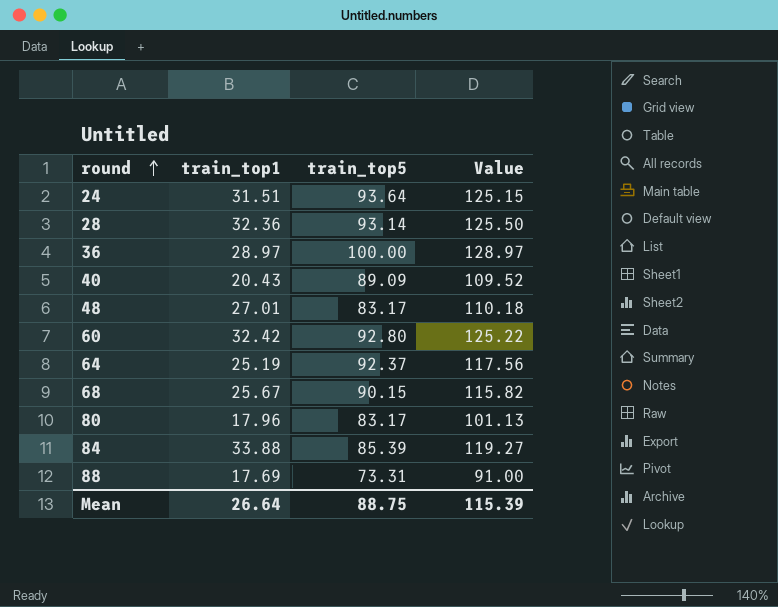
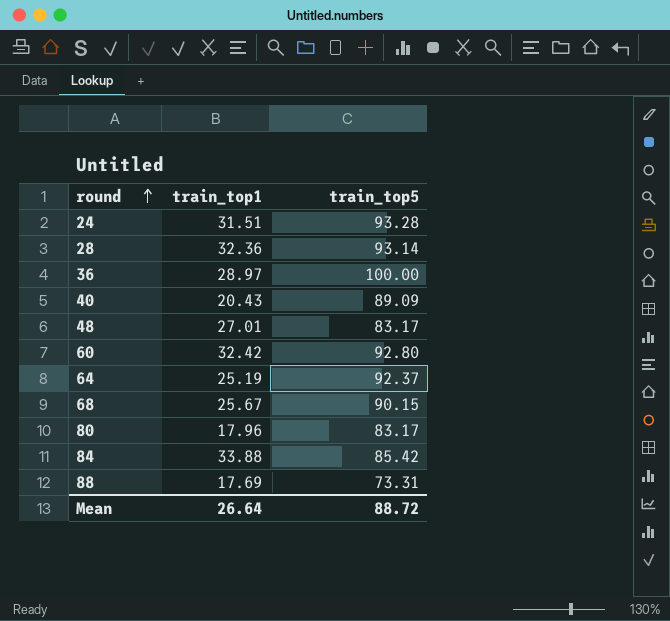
column Value | formula: [train_top1] + [train_top5] -> none
24 | train_top5: 93.64 -> 93.28
84 | train_top5: 85.39 -> 85.42
Mean | train_top5: 88.75 -> 88.72

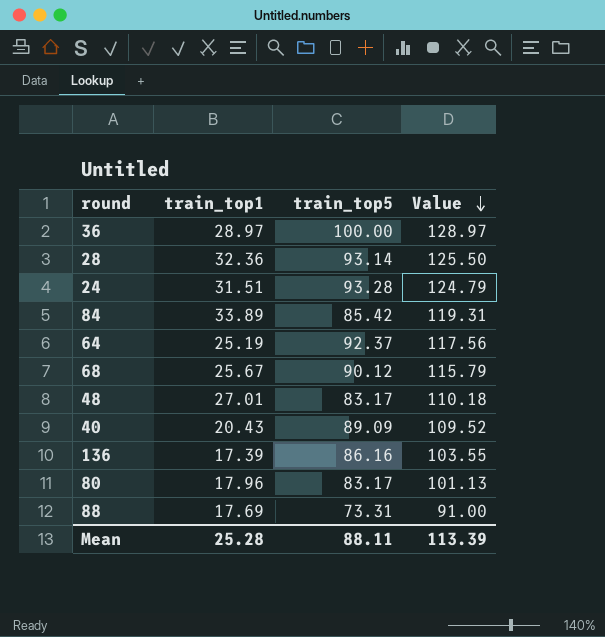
row order: round ascending -> Value descending
column Value | formula: none -> [train_top1] + [train_top5]
row 60: 32.42 | 92.80 -> none
84 | train_top1: 33.88 -> 33.89
68 | train_top5: 90.15 -> 90.12
row 136: none -> 17.39 | 86.16 | 103.55
Mean | train_top1: 26.64 -> 25.28
Mean | train_top5: 88.72 -> 88.11

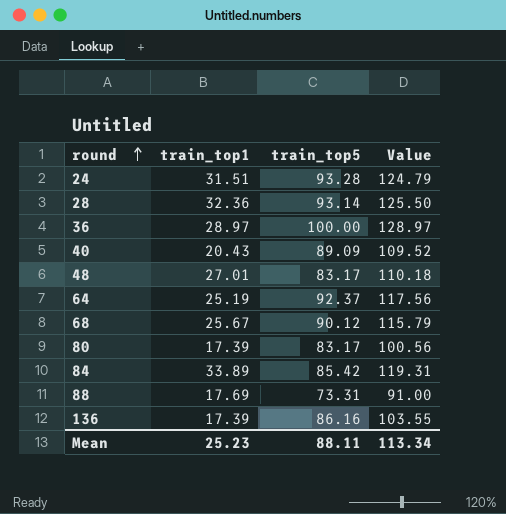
row order: Value descending -> round ascending
80 | train_top1: 17.96 -> 17.39
80 | Value: 101.13 -> 100.56
Mean | train_top1: 25.28 -> 25.23
Mean | Value: 113.39 -> 113.34

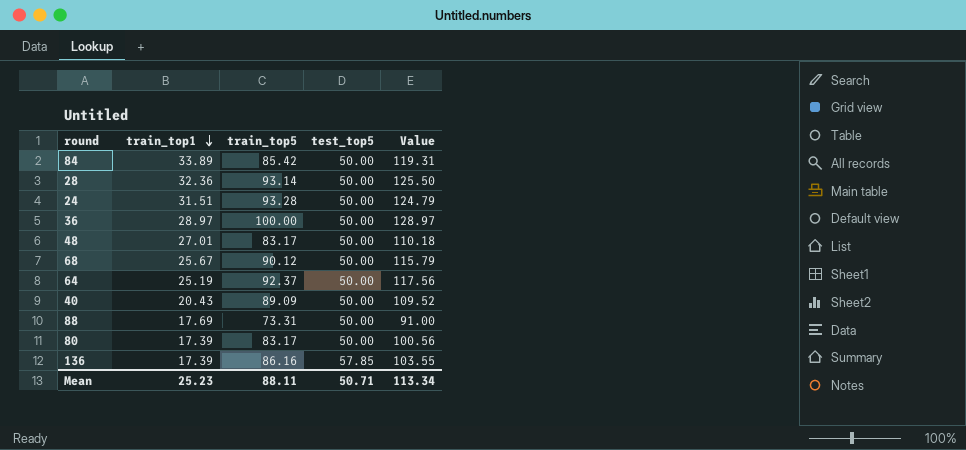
row order: round ascending -> train_top1 descending
column test_top5 | position: none -> 4

